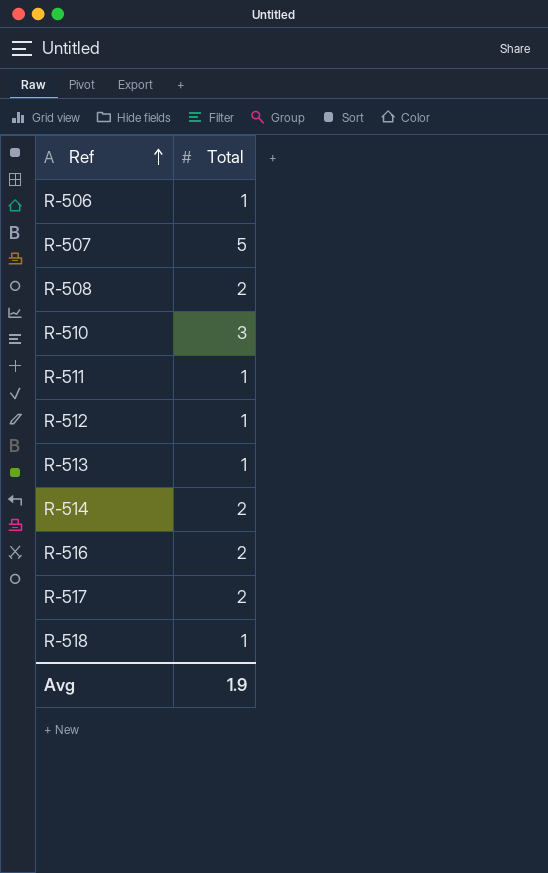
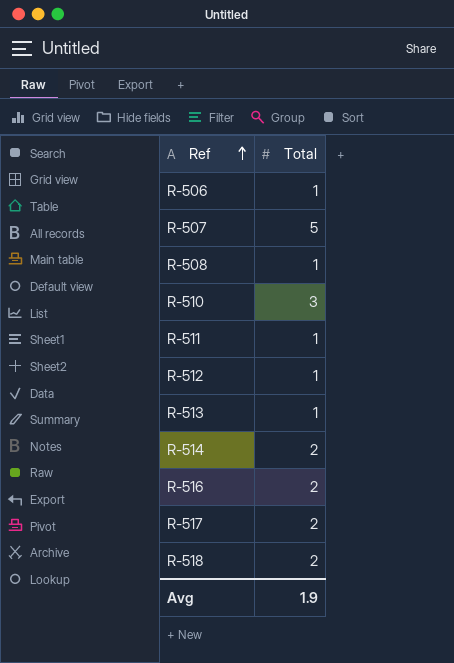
R-508 | Total: 2 -> 1
R-518 | Total: 1 -> 2

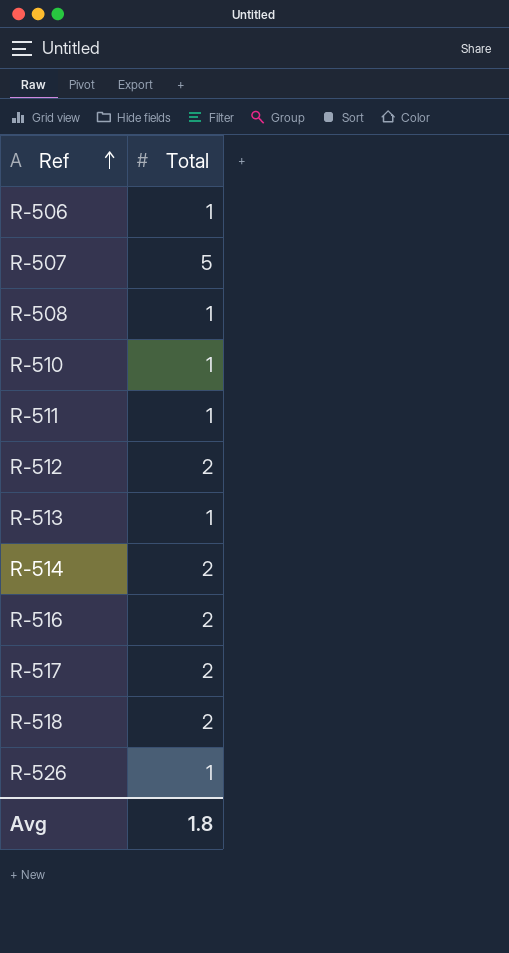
R-510 | Total: 3 -> 1
R-512 | Total: 1 -> 2
row R-526: none -> 1
Avg | Total: 1.9 -> 1.8

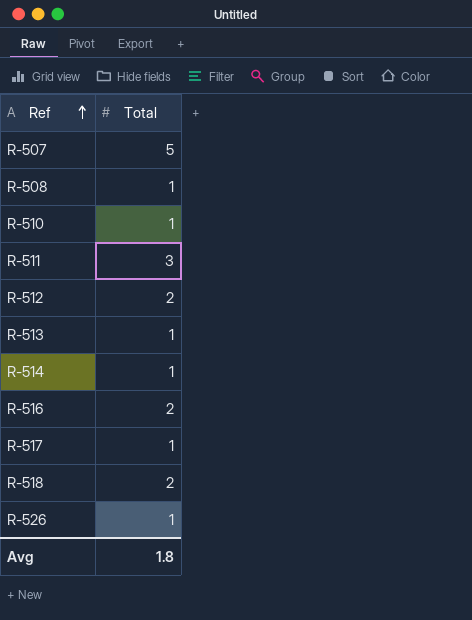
row R-506: 1 -> none
R-511 | Total: 1 -> 3
R-514 | Total: 2 -> 1
R-517 | Total: 2 -> 1

